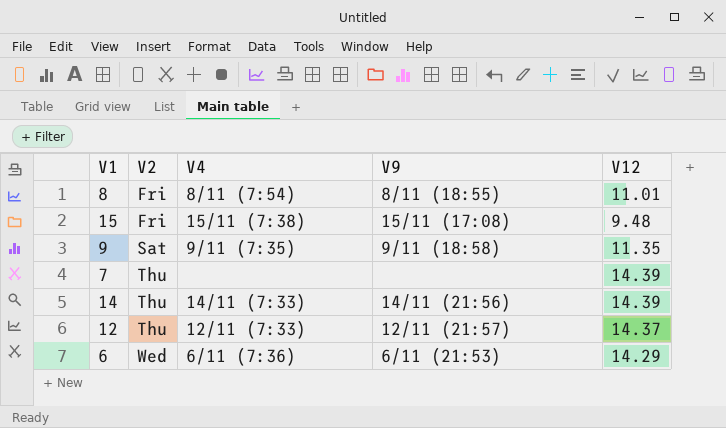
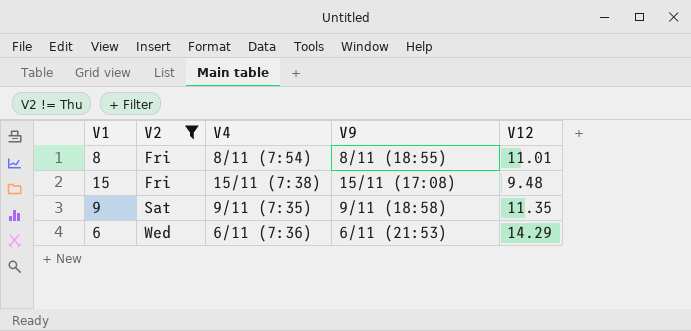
filter: none -> V2 != Thu

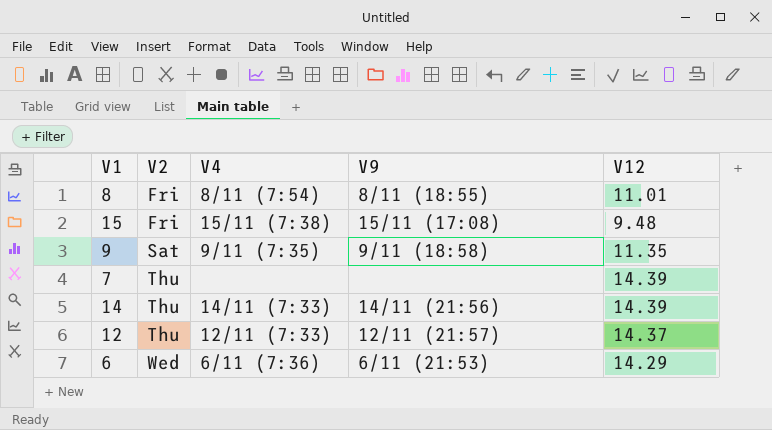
filter: V2 != Thu -> none

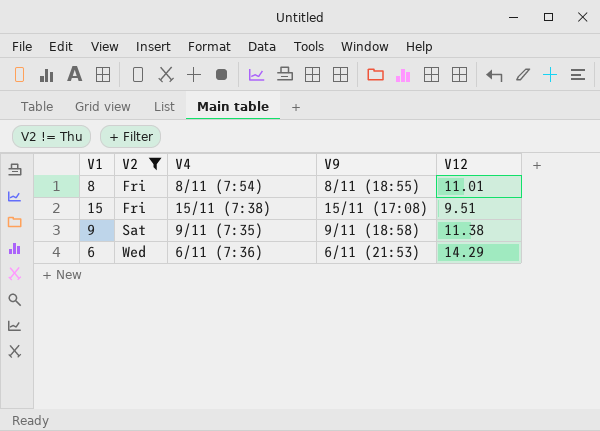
filter: none -> V2 != Thu
15 | V12: 9.48 -> 9.51
9 | V12: 11.35 -> 11.38

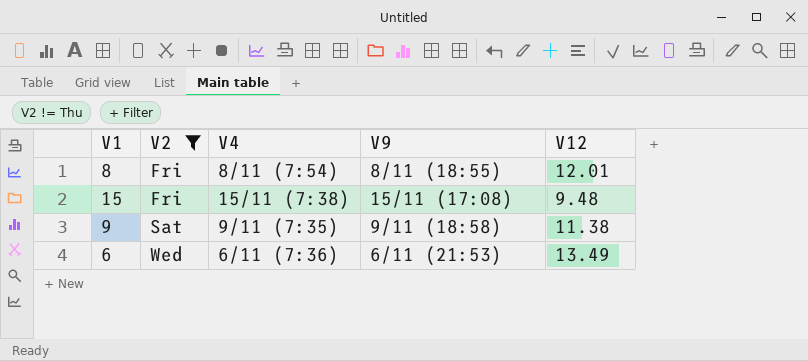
8 | V12: 11.01 -> 12.01
15 | V12: 9.51 -> 9.48
6 | V12: 14.29 -> 13.49

